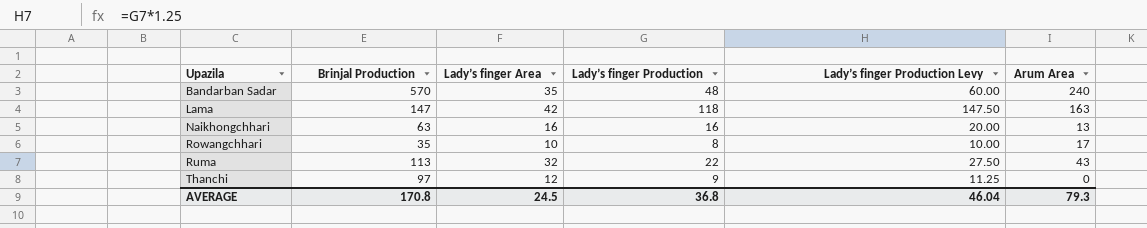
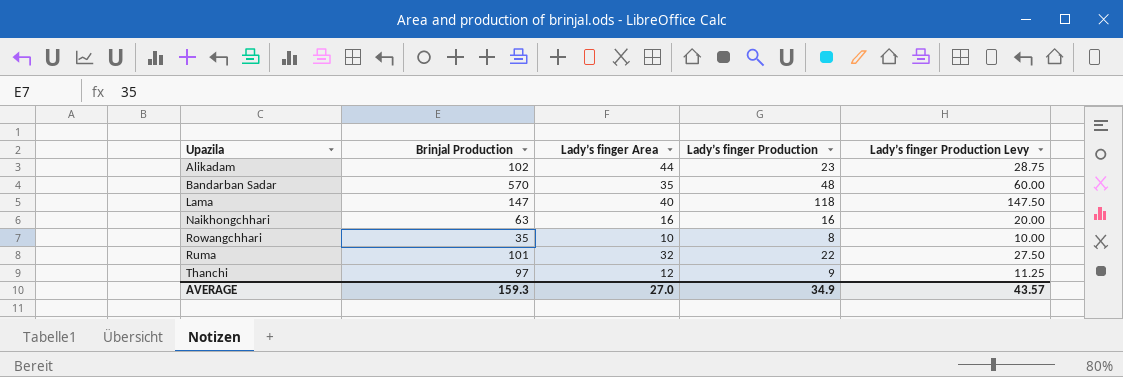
column Arum Area | position: 6 -> none
row Alikadam: none -> 102 | 44 | 23 | 28.75
Lama | Lady’s finger Area: 42 -> 40
Ruma | Brinjal Production: 113 -> 101
AVERAGE | Brinjal Production: 170.8 -> 159.3
AVERAGE | Lady’s finger Area: 24.5 -> 27.0
AVERAGE | Lady’s finger Production: 36.8 -> 34.9
AVERAGE | Lady’s finger Production Levy: 46.04 -> 43.57

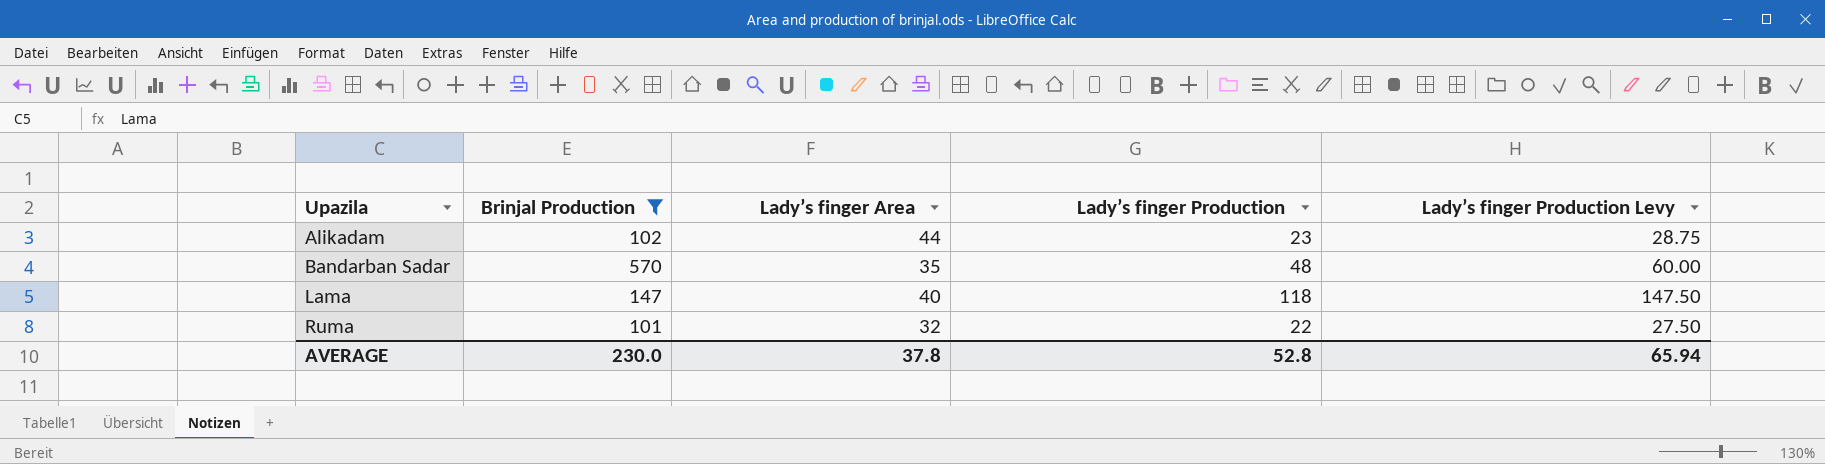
filter: none -> Brinjal Production >= 101
AVERAGE | Brinjal Production: 159.3 -> 230.0
AVERAGE | Lady’s finger Area: 27.0 -> 37.8
AVERAGE | Lady’s finger Production: 34.9 -> 52.8
AVERAGE | Lady’s finger Production Levy: 43.57 -> 65.94

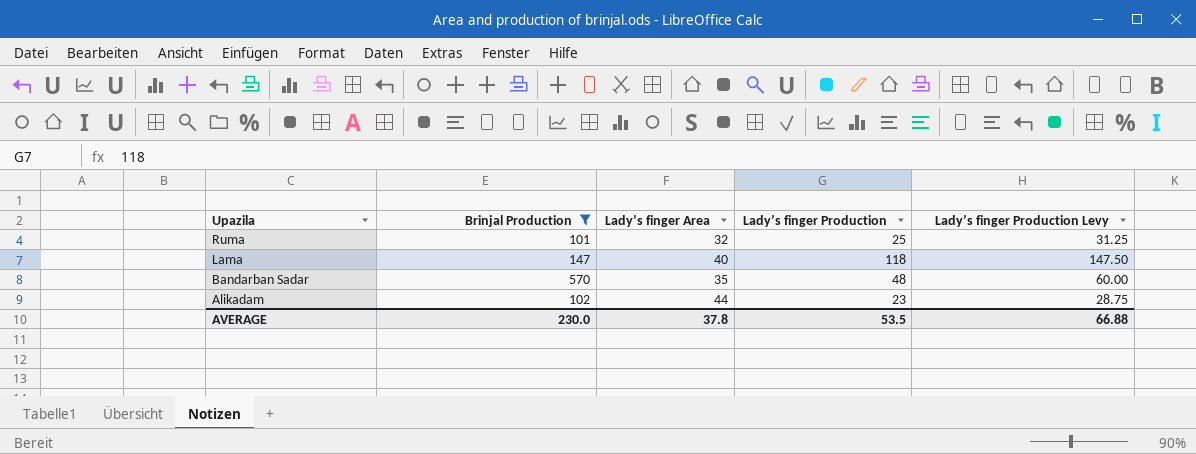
row order: Upazila ascending -> Upazila descending
Ruma | Lady’s finger Production: 22 -> 25
Ruma | Lady’s finger Production Levy: 27.50 -> 31.25
AVERAGE | Lady’s finger Production: 52.8 -> 53.5
AVERAGE | Lady’s finger Production Levy: 65.94 -> 66.88

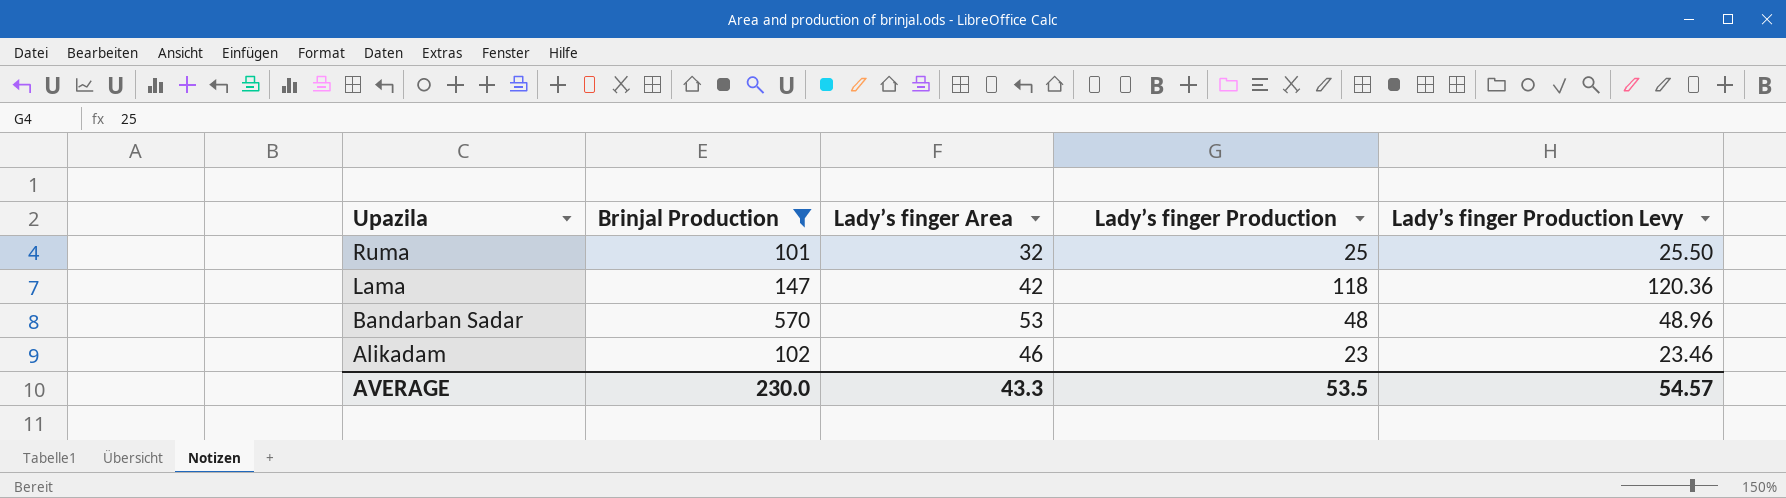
column Lady’s finger Production Levy | formula: [Lady’s finger Production] * 1.25 -> [Lady’s finger Production] * 1.02
Lama | Lady’s finger Area: 40 -> 42
Bandarban Sadar | Lady’s finger Area: 35 -> 53
Alikadam | Lady’s finger Area: 44 -> 46
AVERAGE | Lady’s finger Area: 37.8 -> 43.3
AVERAGE | Lady’s finger Production Levy: 66.88 -> 54.57

